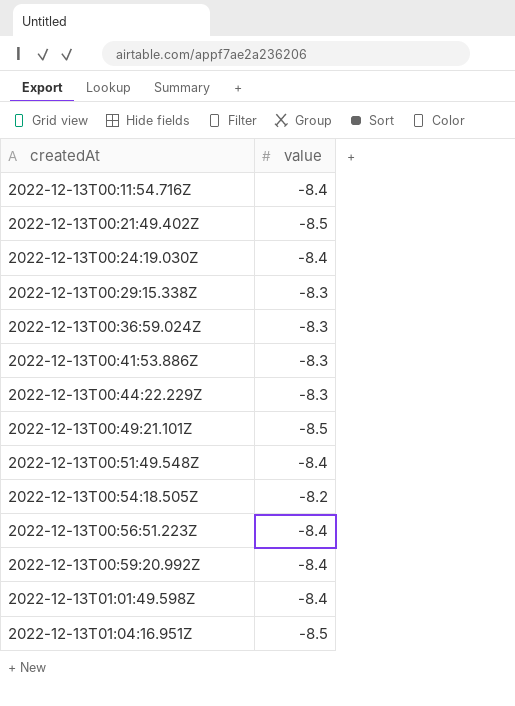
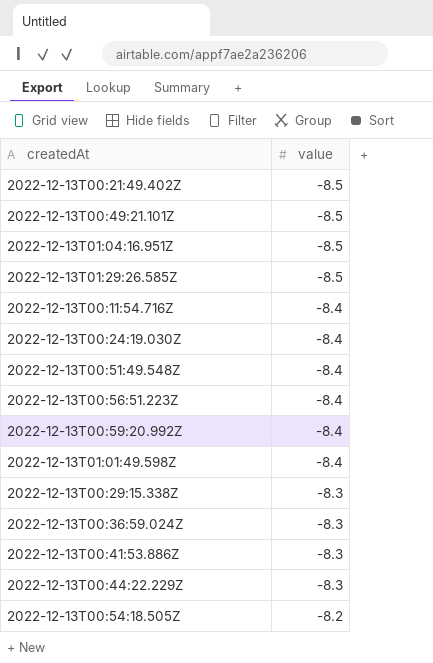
row order: createdAt ascending -> value ascending
row 2022-12-13T01:29:26.585Z: none -> -8.5

